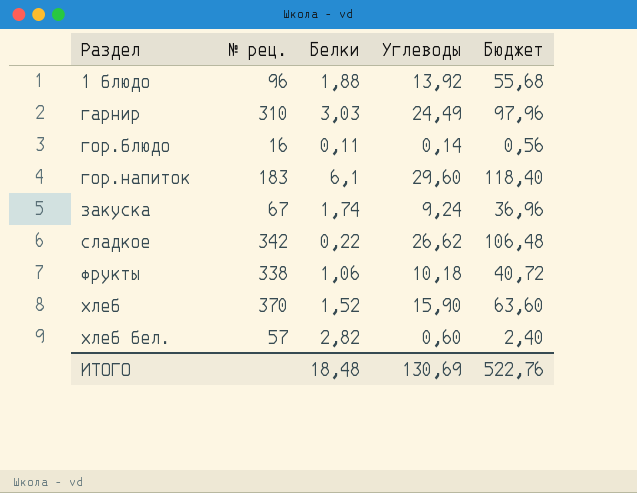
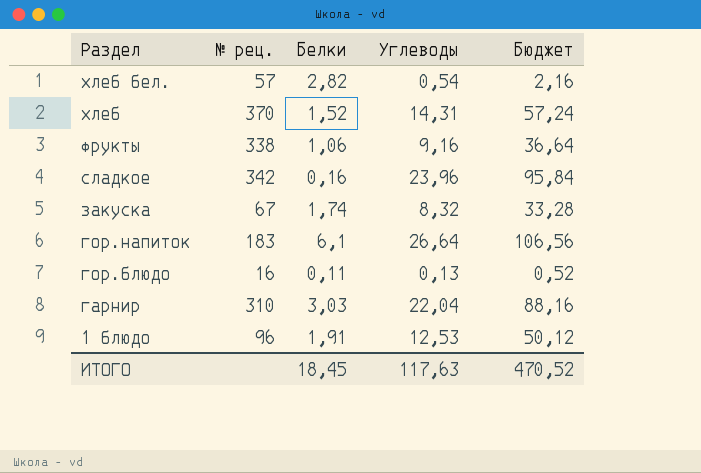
row order: Раздел ascending -> Раздел descending
хлеб бел. | Углеводы: 0,60 -> 0,54
хлеб бел. | Бюджет: 2,40 -> 2,16
хлеб | Углеводы: 15,90 -> 14,31
хлеб | Бюджет: 63,60 -> 57,24
фрукты | Углеводы: 10,18 -> 9,16
фрукты | Бюджет: 40,72 -> 36,64
сладкое | Белки: 0,22 -> 0,16
сладкое | Углеводы: 26,62 -> 23,96
сладкое | Бюджет: 106,48 -> 95,84
закуска | Углеводы: 9,24 -> 8,32
закуска | Бюджет: 36,96 -> 33,28
гор.напиток | Углеводы: 29,60 -> 26,64
гор.напиток | Бюджет: 118,40 -> 106,56
гор.блюдо | Углеводы: 0,14 -> 0,13
гор.блюдо | Бюджет: 0,56 -> 0,52
гарнир | Углеводы: 24,49 -> 22,04
гарнир | Бюджет: 97,96 -> 88,16
1 блюдо | Белки: 1,88 -> 1,91
1 блюдо | Углеводы: 13,92 -> 12,53
1 блюдо | Бюджет: 55,68 -> 50,12
ИТОГО | Белки: 18,48 -> 18,45
ИТОГО | Углеводы: 130,69 -> 117,63
ИТОГО | Бюджет: 522,76 -> 470,52

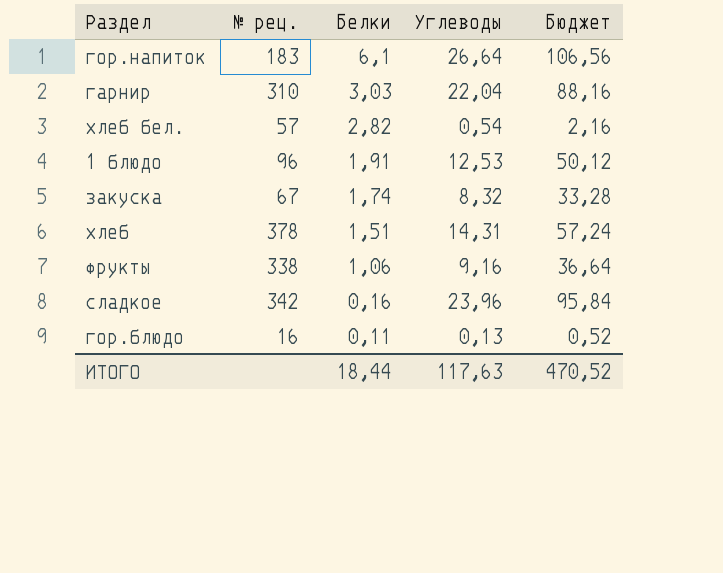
row order: Раздел descending -> Белки descending
хлеб | № рец.: 370 -> 378
хлеб | Белки: 1,52 -> 1,51
ИТОГО | Белки: 18,45 -> 18,44

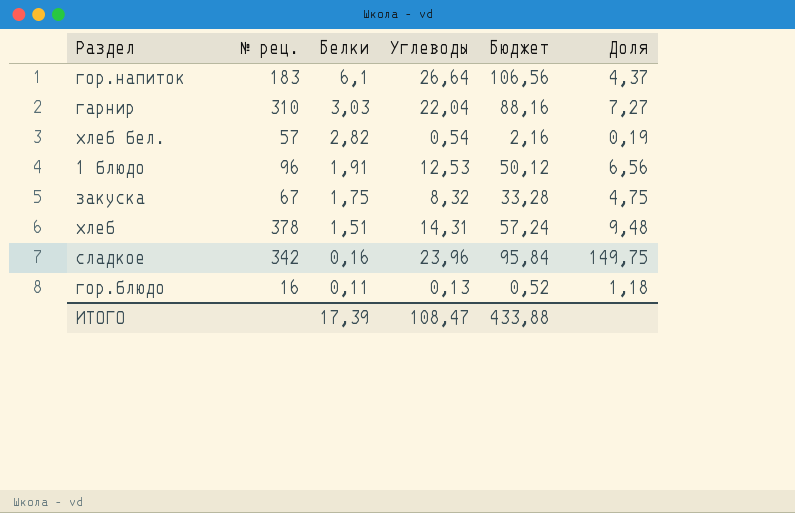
column Доля | formula: none -> [Углеводы] / [Белки]
row фрукты: 338 | 1,06 | 9,16 | 36,64 -> none
закуска | Белки: 1,74 -> 1,75
ИТОГО | Белки: 18,44 -> 17,39
ИТОГО | Углеводы: 117,63 -> 108,47
ИТОГО | Бюджет: 470,52 -> 433,88

